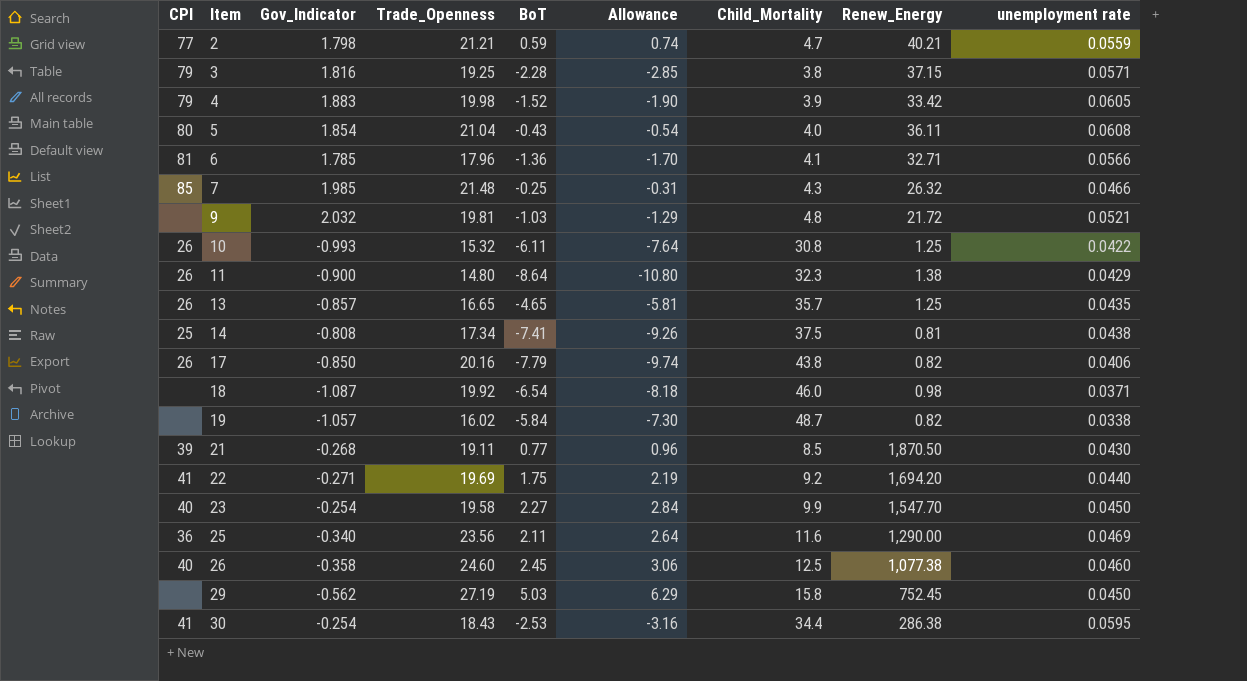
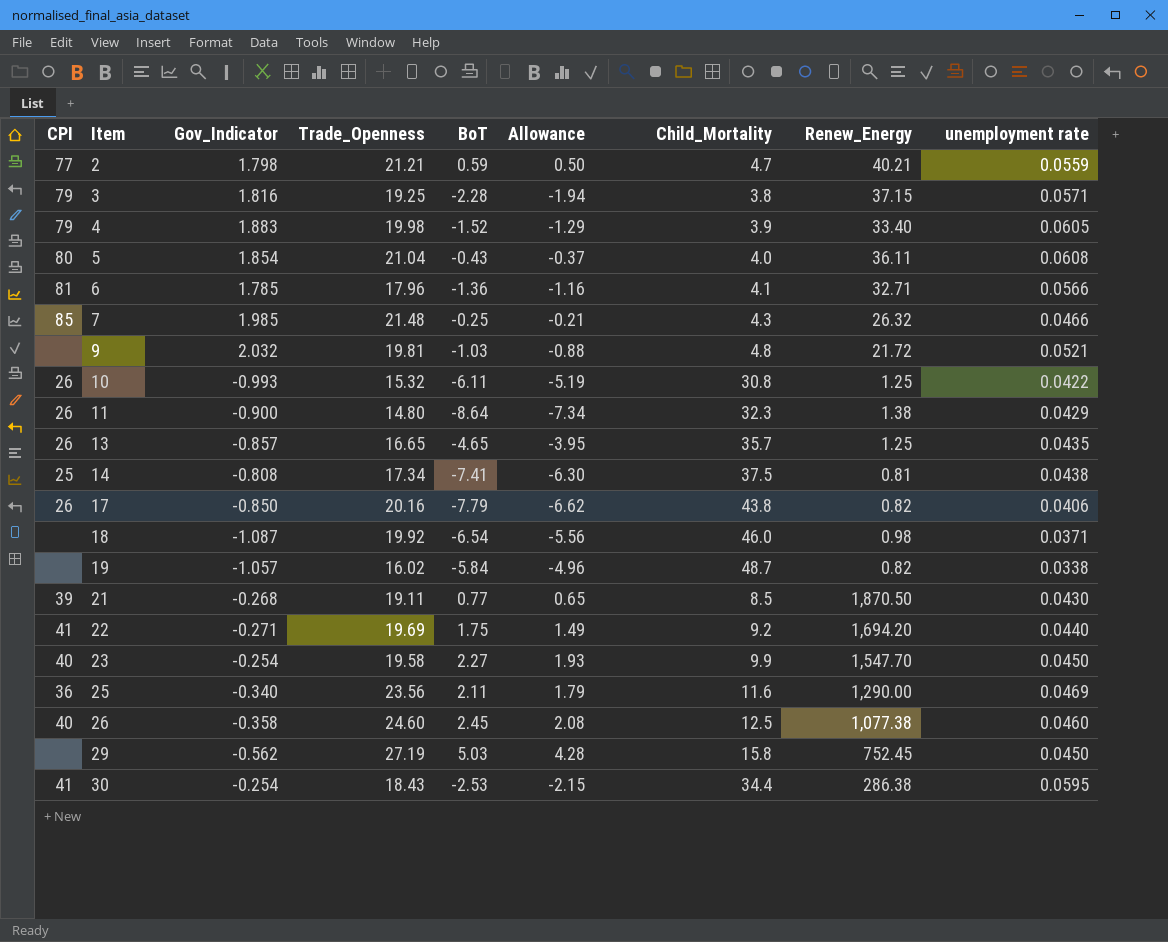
column Allowance | formula: [BoT] * 1.25 -> [BoT] * 0.85
4 | Renew_Energy: 33.42 -> 33.40

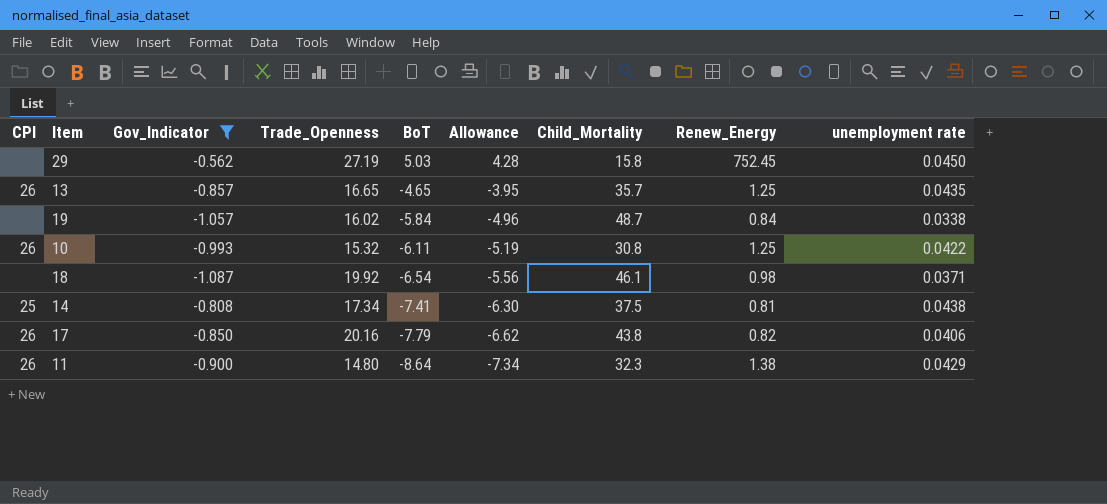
filter: none -> Gov_Indicator <= -0.562
row order: Item ascending -> BoT descending
19 | Renew_Energy: 0.82 -> 0.84
18 | Child_Mortality: 46.0 -> 46.1

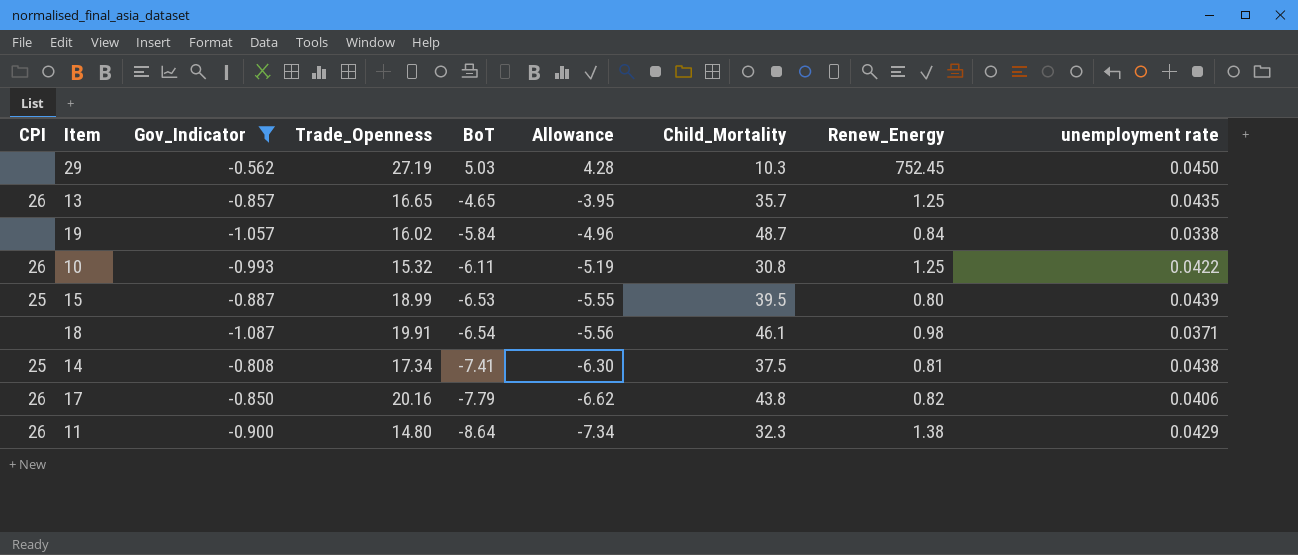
29 | Child_Mortality: 15.8 -> 10.3
row 15: none -> 25 | -0.887 | 18.99 | -6.53 | -5.55 | 39.5 | 0.80 | 0.0439
18 | Trade_Openness: 19.92 -> 19.91

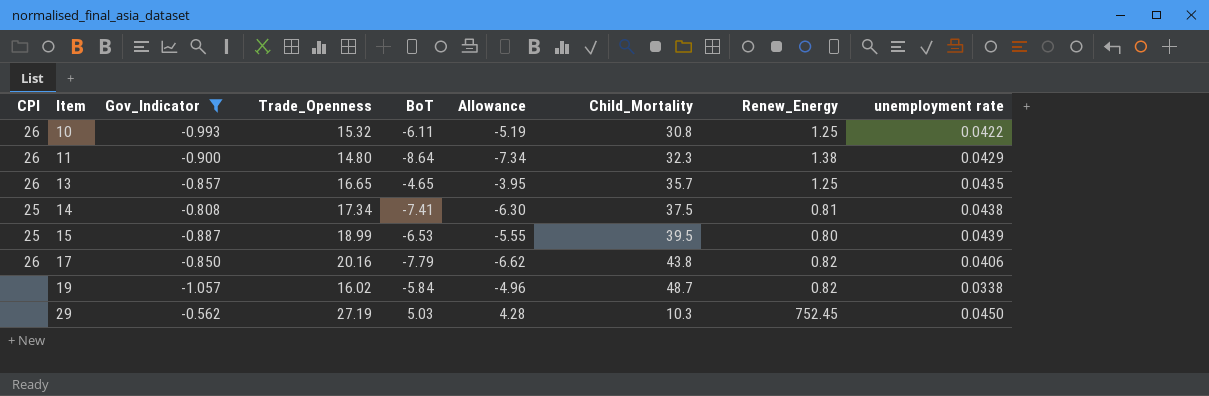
row order: BoT descending -> Item ascending
row 18: none | -1.087 | 19.91 | -6.54 | -5.56 | 46.1 | 0.98 | 0.0371 -> none
19 | Renew_Energy: 0.84 -> 0.82

